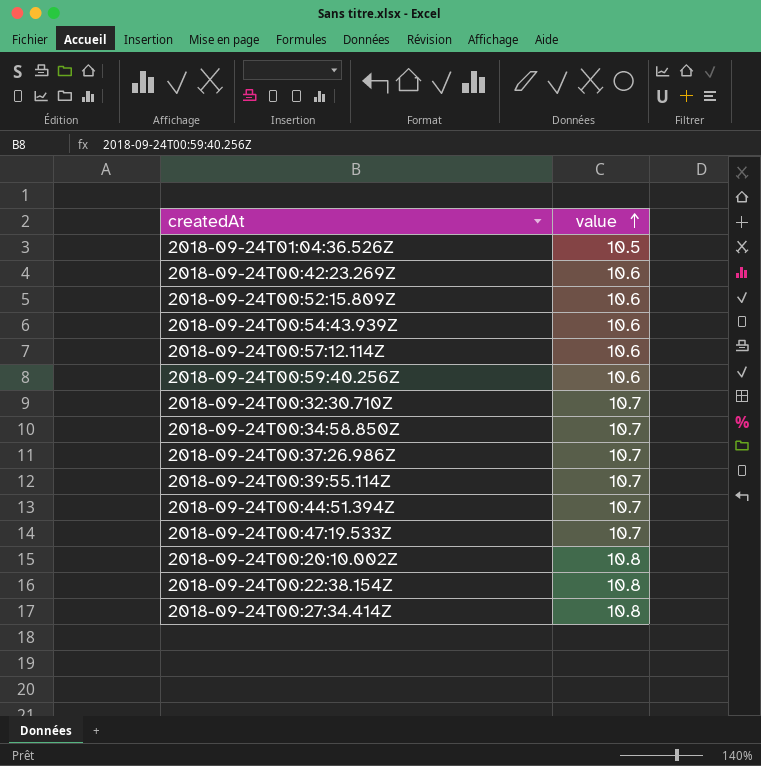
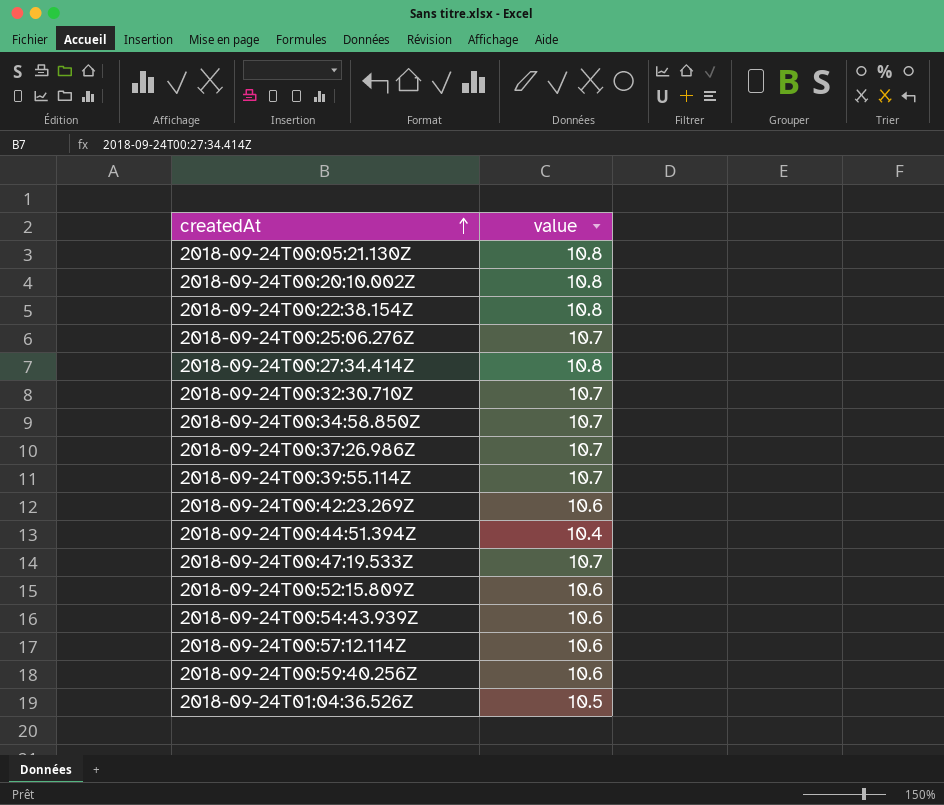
row order: value ascending -> createdAt ascending
row 2018-09-24T00:05:21.130Z: none -> 10.8
row 2018-09-24T00:25:06.276Z: none -> 10.7
2018-09-24T00:44:51.394Z | value: 10.7 -> 10.4

